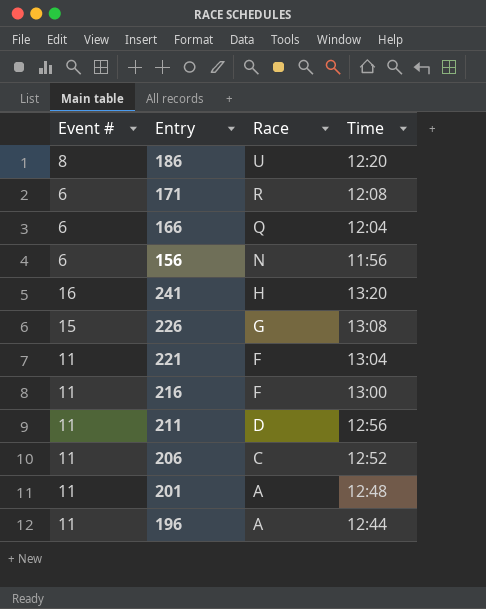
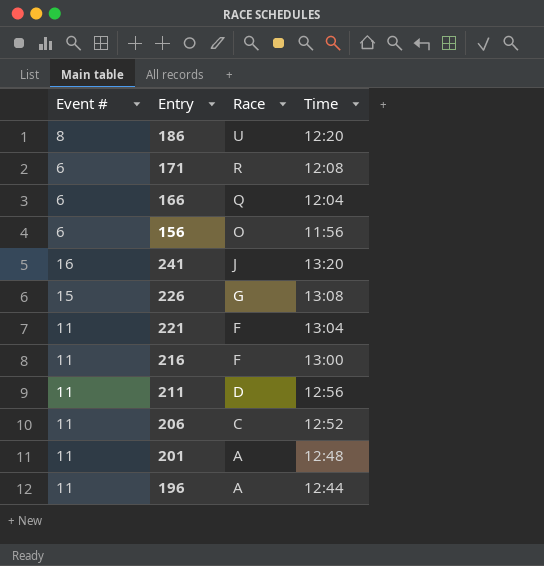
156 | Race: N -> O
241 | Race: H -> J

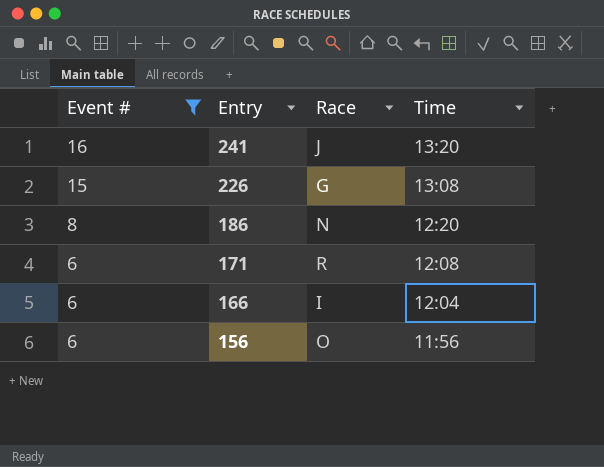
filter: none -> Event # != 11
row order: Race descending -> Event # descending
186 | Race: U -> N
166 | Race: Q -> I

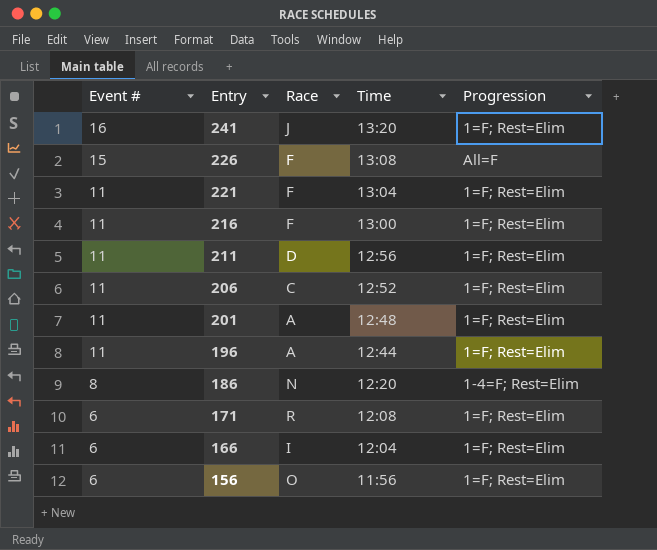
filter: Event # != 11 -> none
column Progression | position: none -> 5
226 | Race: G -> F

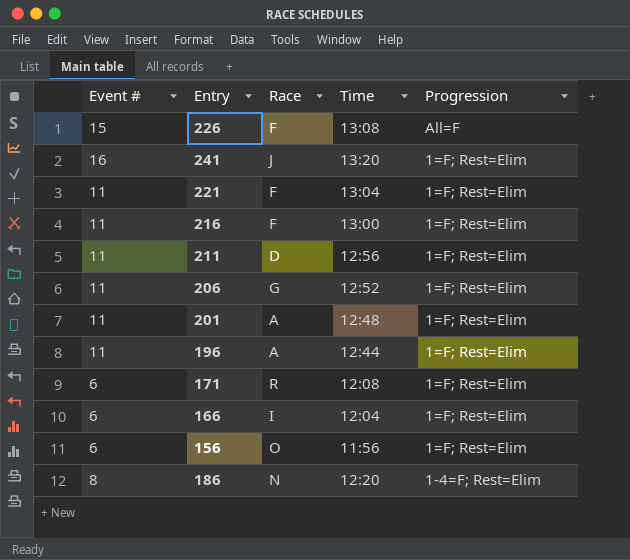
row order: Event # descending -> Progression descending
206 | Race: C -> G

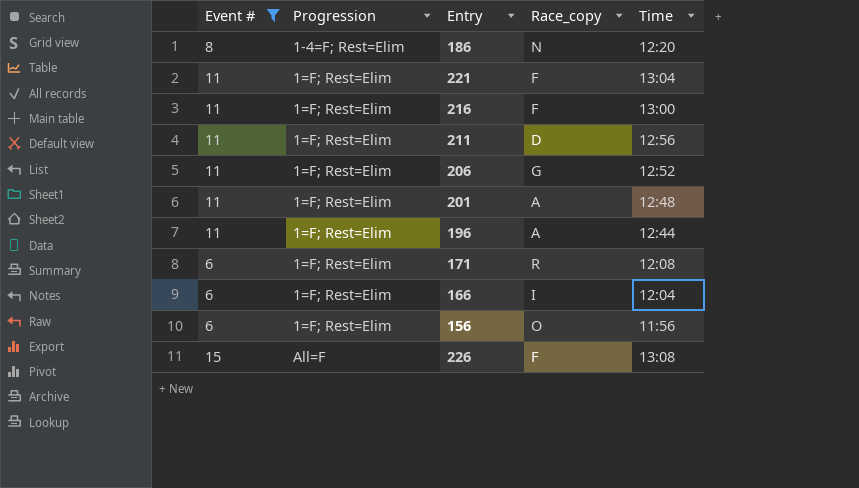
filter: none -> Event # != 16
row order: Progression descending -> Progression ascending
column Progression | position: 5 -> 2
column name: Race -> Race_copy

